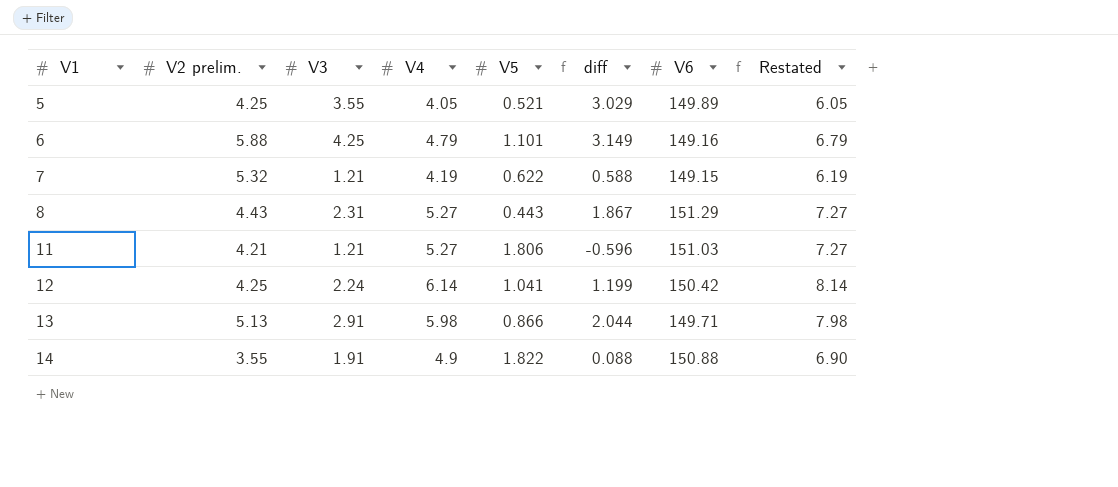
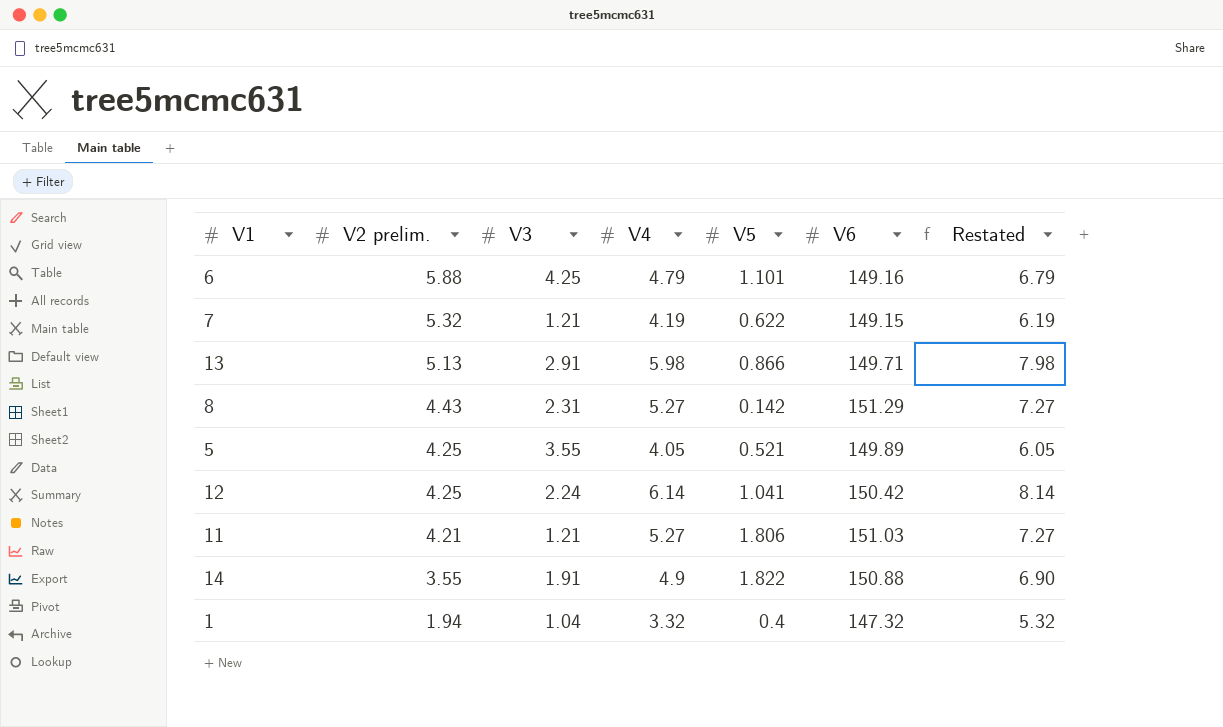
row order: V1 ascending -> V2 prelim. descending
column diff | formula: [V3] - [V5] -> none
8 | V5: 0.443 -> 0.142
row 1: none -> 1.94 | 1.04 | 3.32 | 0.4 | 147.32 | 5.32

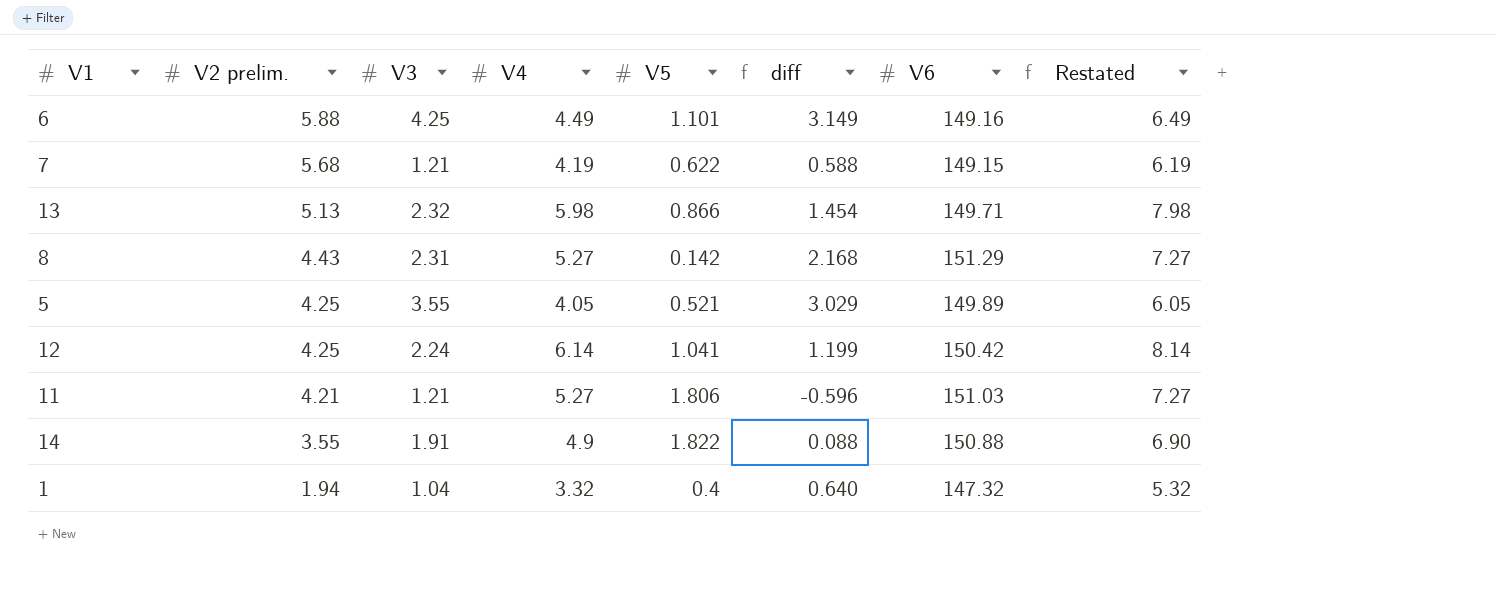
column diff | formula: none -> [V3] - [V5]
6 | V4: 4.79 -> 4.49
6 | Restated: 6.79 -> 6.49
7 | V2 prelim.: 5.32 -> 5.68
13 | V3: 2.91 -> 2.32

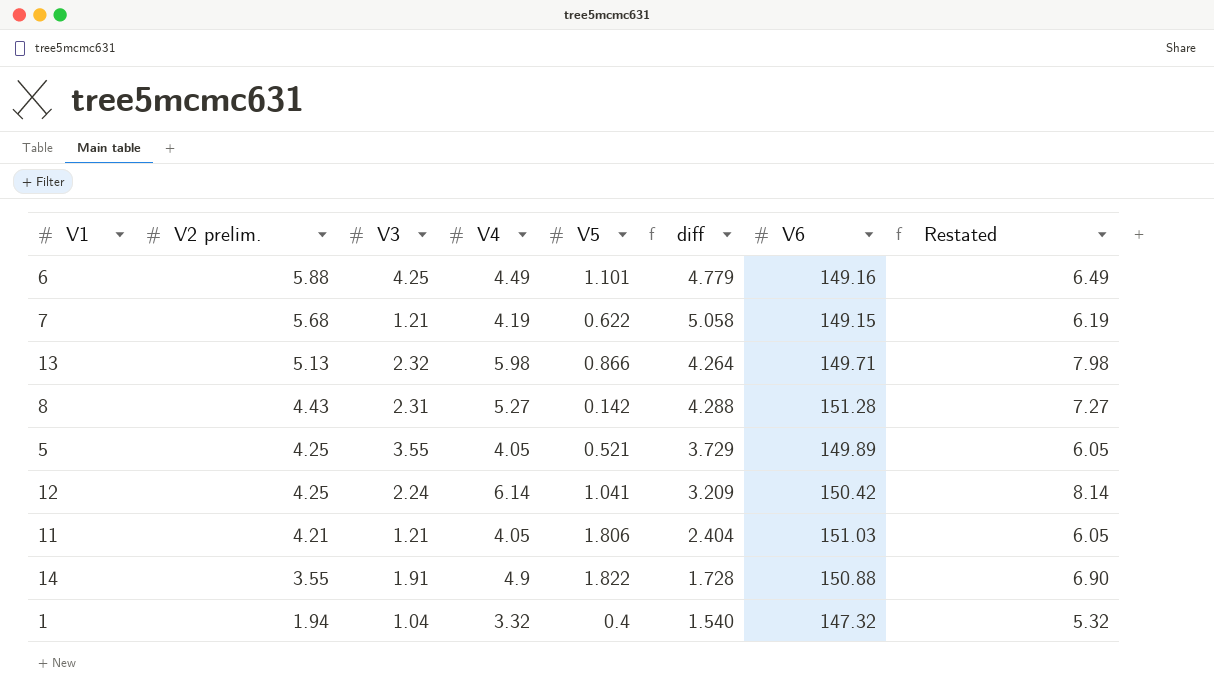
column diff | formula: [V3] - [V5] -> [V2 prelim.] - [V5]
8 | V6: 151.29 -> 151.28
11 | V4: 5.27 -> 4.05
11 | Restated: 7.27 -> 6.05

